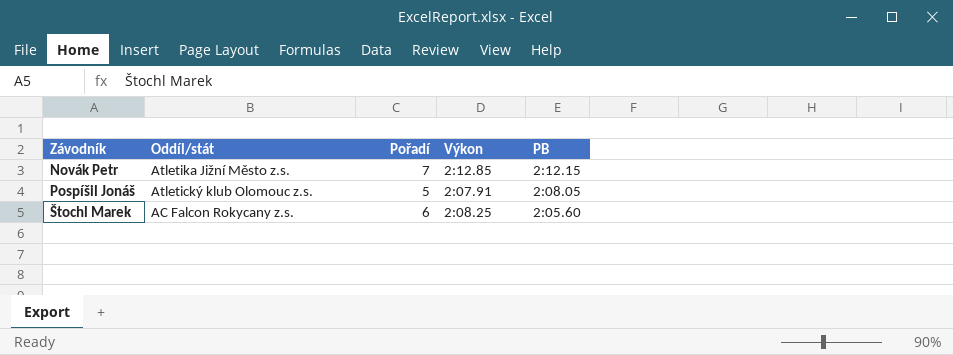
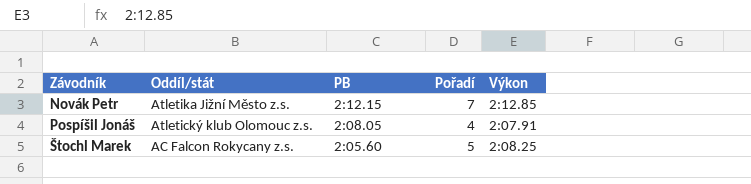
column PB | position: 5 -> 3
Pospíšil Jonáš | Pořadí: 5 -> 4
Štochl Marek | Pořadí: 6 -> 5

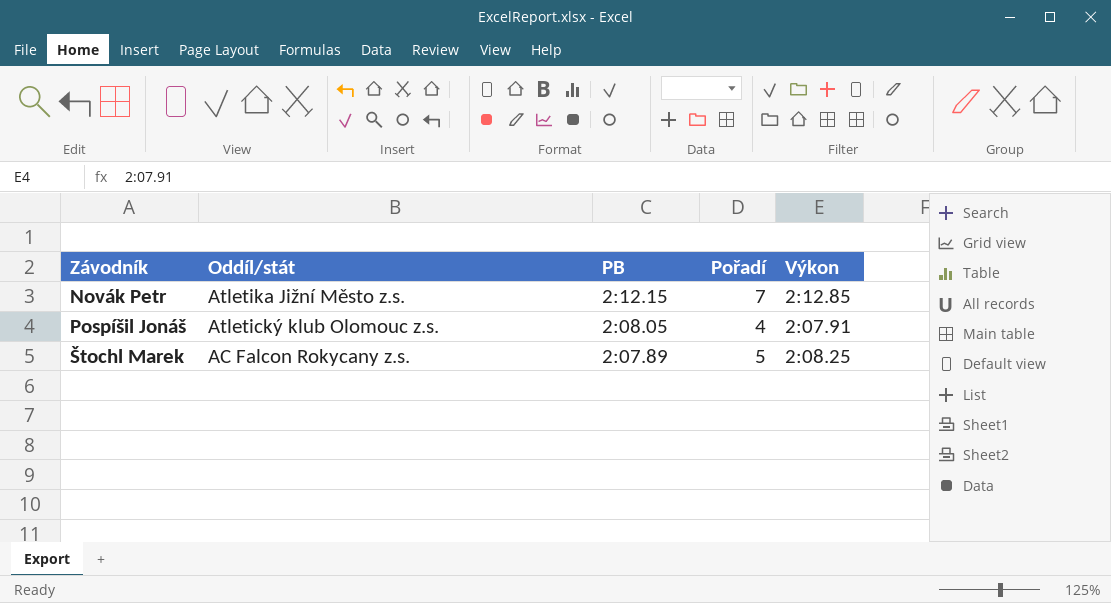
Štochl Marek | PB: 2:05.60 -> 2:07.89

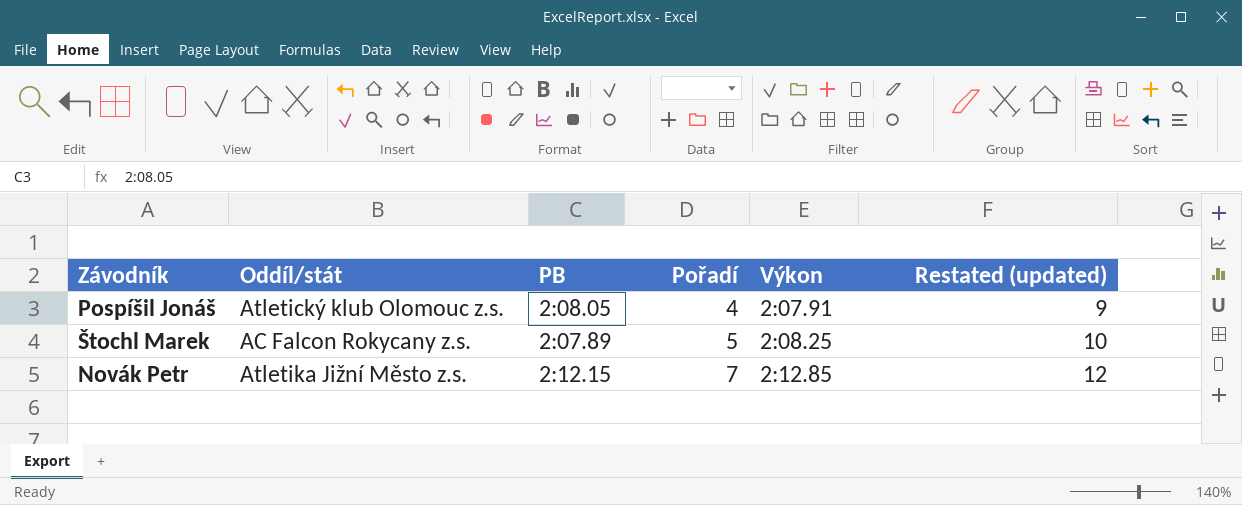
row order: Závodník ascending -> Pořadí ascending
column Restated (updated) | formula: none -> [Pořadí] + 5

